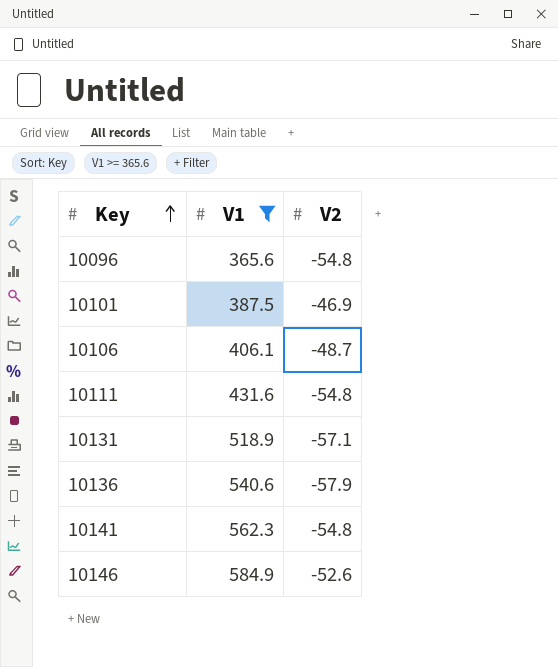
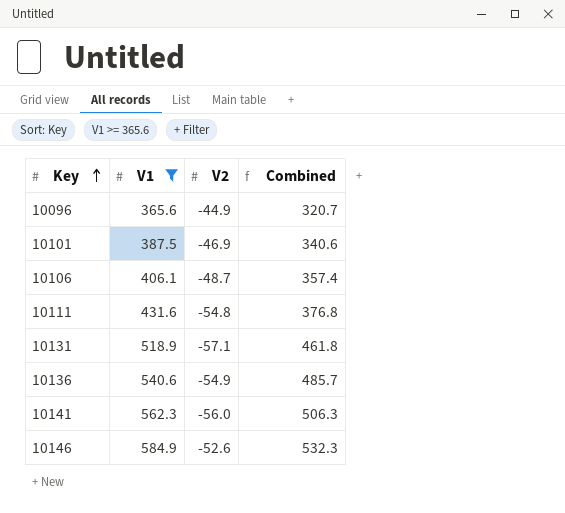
column Combined | formula: none -> [V1] + [V2]
10096 | V2: -54.8 -> -44.9
10136 | V2: -57.9 -> -54.9
10141 | V2: -54.8 -> -56.0

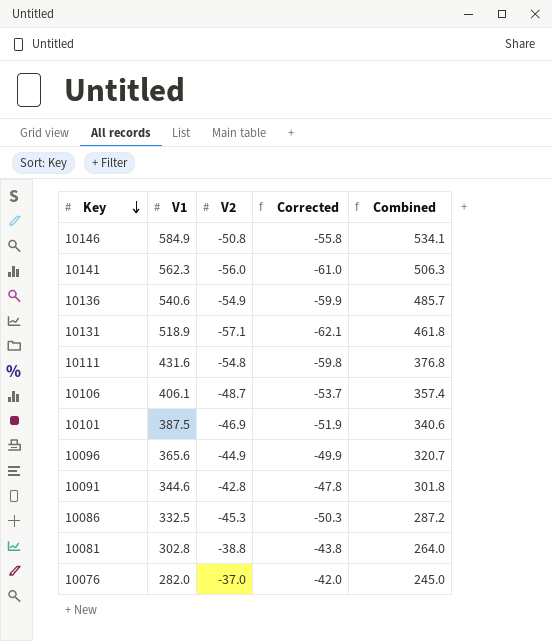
filter: V1 >= 365.6 -> none
row order: Key ascending -> Key descending
column Corrected | formula: none -> [V2] - 5
10146 | V2: -52.6 -> -50.8
10146 | Combined: 532.3 -> 534.1

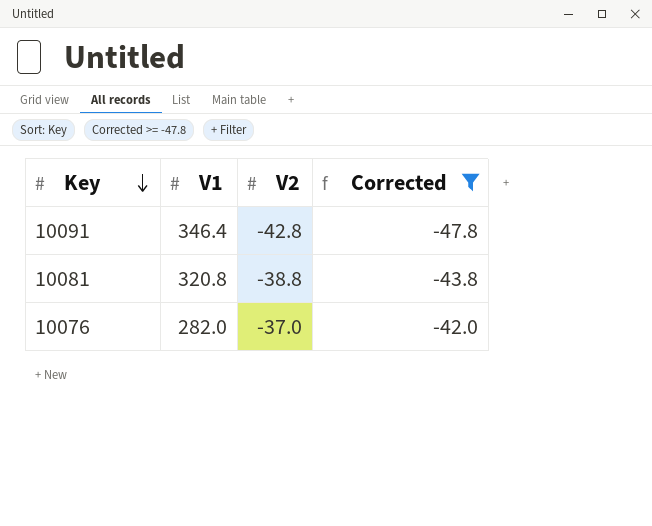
filter: none -> Corrected >= -47.8
column Combined | formula: [V1] + [V2] -> none
10091 | V1: 344.6 -> 346.4
10081 | V1: 302.8 -> 320.8

